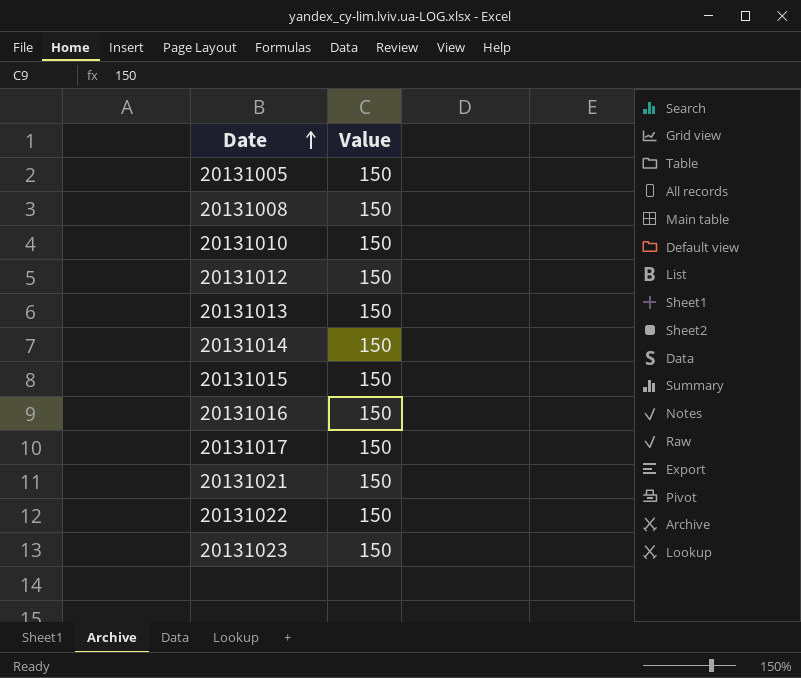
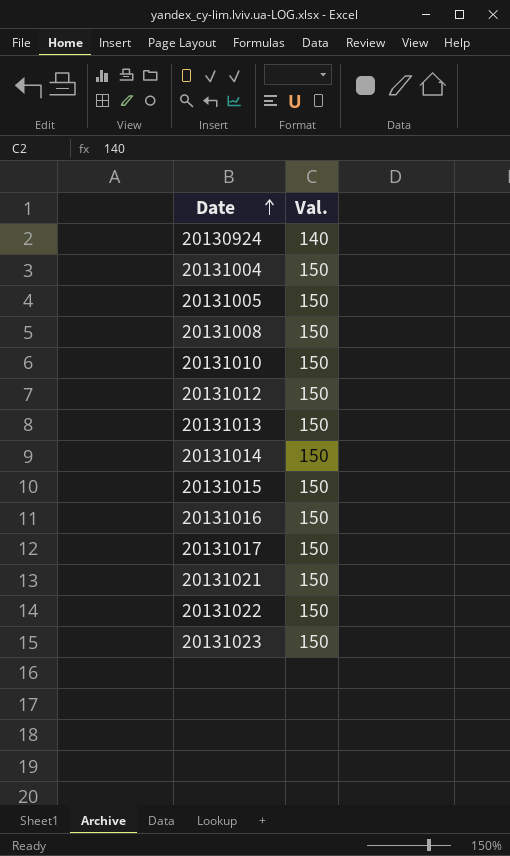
column name: Value -> Val.
row 20130924: none -> 140
row 20131004: none -> 150

